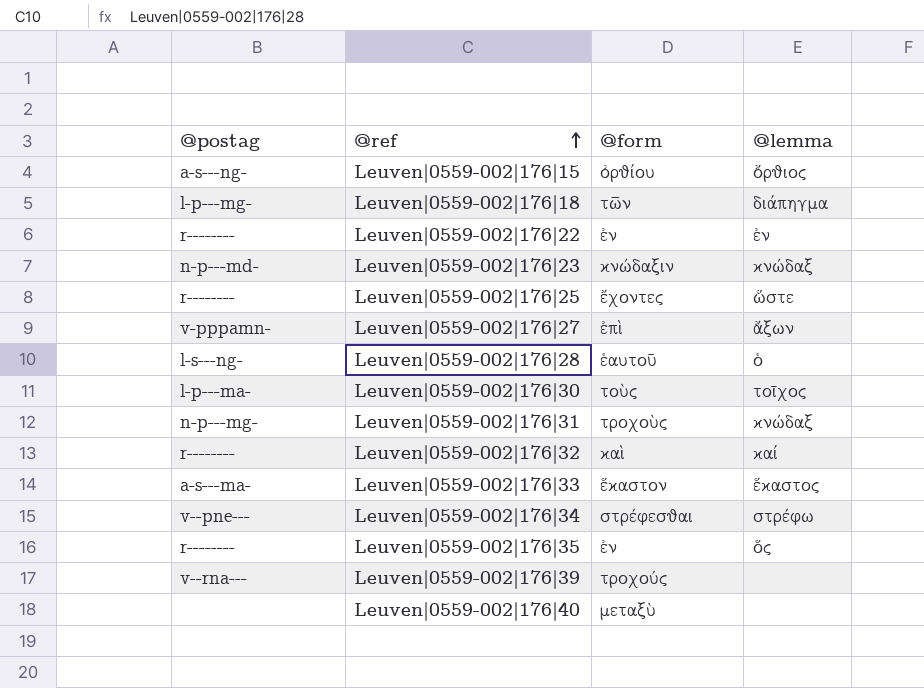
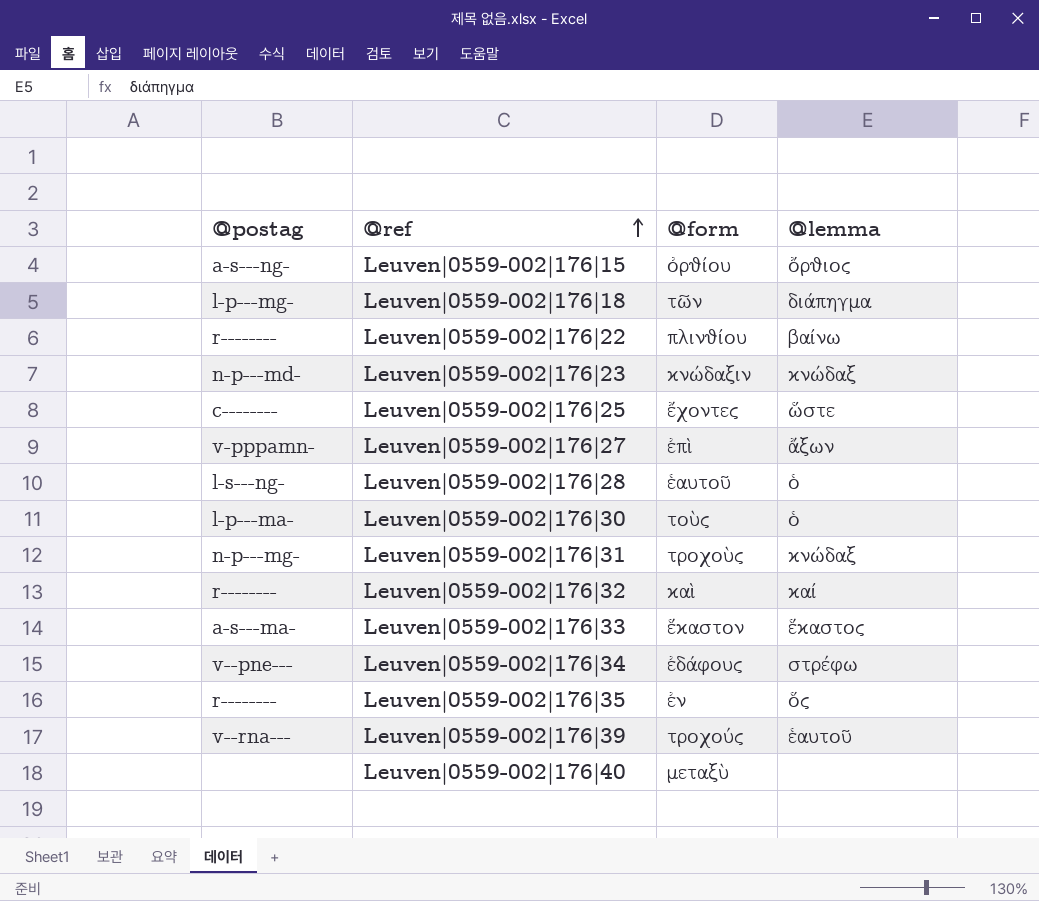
Leuven|0559-002|176|22 | @form: ἐν -> πλινθίου
Leuven|0559-002|176|22 | @lemma: ἐν -> βαίνω
Leuven|0559-002|176|25 | @postag: r-------- -> c--------
Leuven|0559-002|176|30 | @lemma: τοῖχος -> ὁ
Leuven|0559-002|176|34 | @form: στρέφεσθαι -> ἐδάφους
Leuven|0559-002|176|39 | @lemma: none -> ἑαυτοῦ

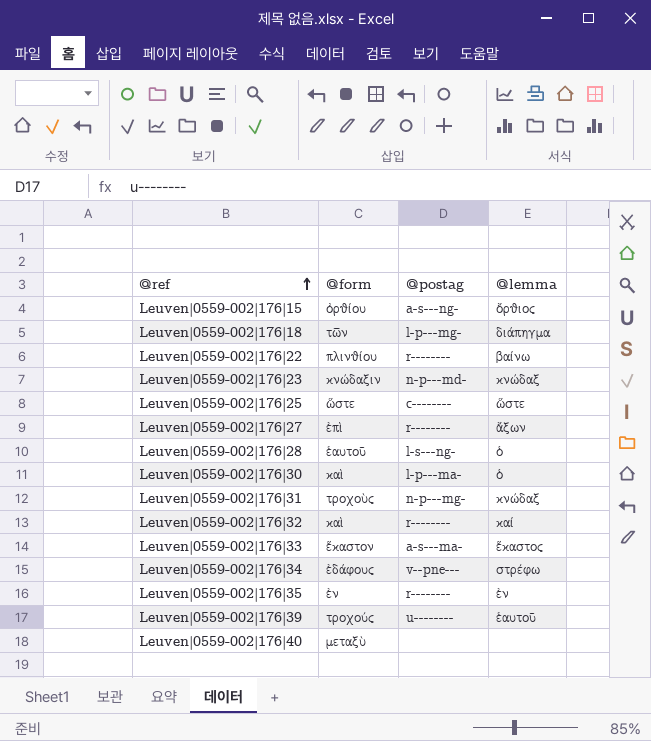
column @postag | position: 1 -> 3
Leuven|0559-002|176|25 | @form: ἔχοντες -> ὥστε
Leuven|0559-002|176|27 | @postag: v-pppamn- -> r--------
Leuven|0559-002|176|30 | @form: τοὺς -> καὶ
Leuven|0559-002|176|35 | @lemma: ὅς -> ἐν
Leuven|0559-002|176|39 | @postag: v--rna--- -> u--------

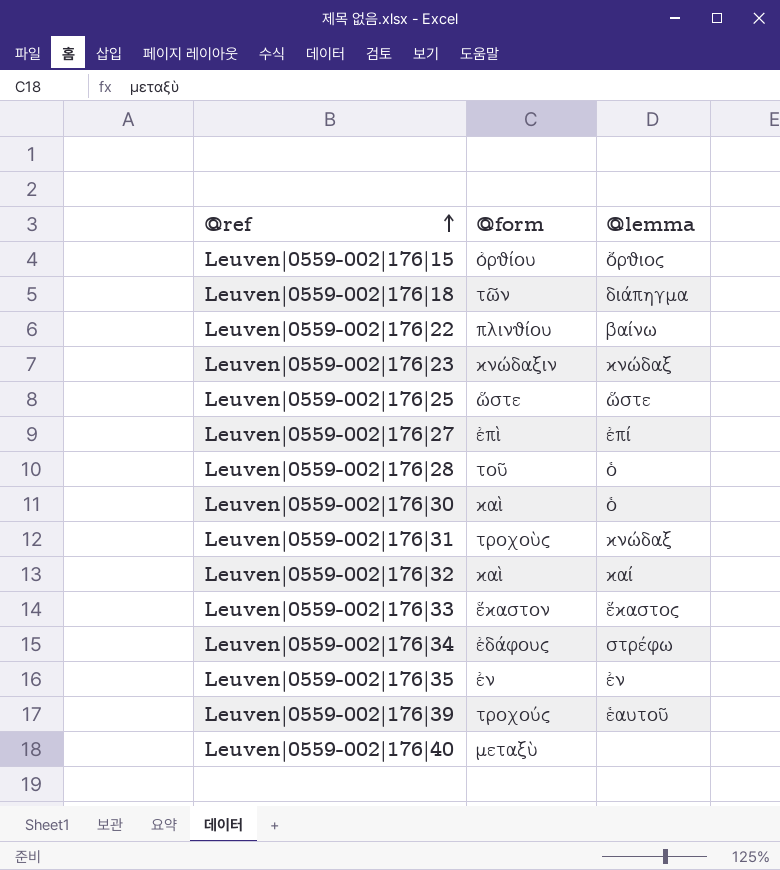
column @postag | position: 3 -> none
Leuven|0559-002|176|27 | @lemma: ἄξων -> ἐπί
Leuven|0559-002|176|28 | @form: ἑαυτοῦ -> τοῦ

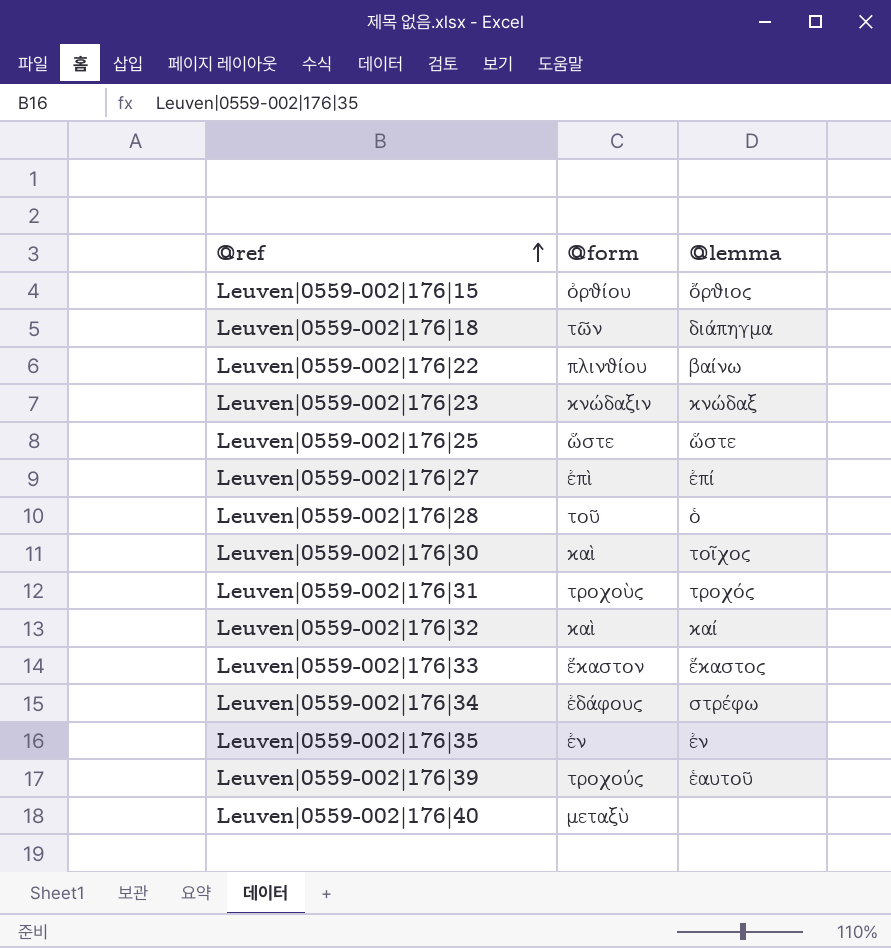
Leuven|0559-002|176|30 | @lemma: ὁ -> τοῖχος
Leuven|0559-002|176|31 | @lemma: κνώδαξ -> τροχός

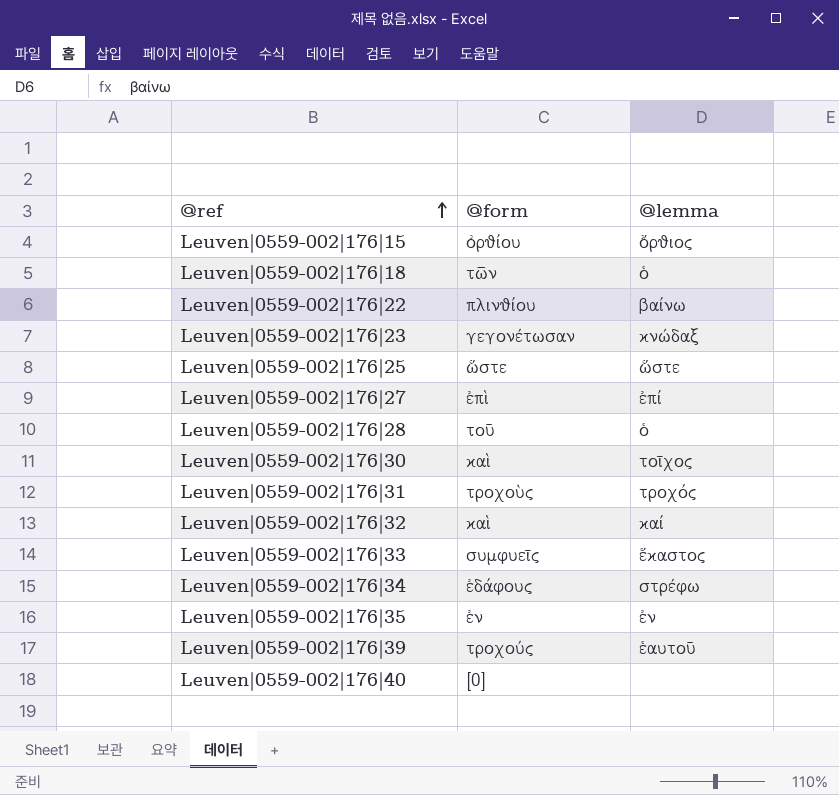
Leuven|0559-002|176|18 | @lemma: διάπηγμα -> ὁ
Leuven|0559-002|176|23 | @form: κνώδαξιν -> γεγονέτωσαν
Leuven|0559-002|176|33 | @form: ἕκαστον -> συμφυεῖς
Leuven|0559-002|176|40 | @form: μεταξὺ -> [0]

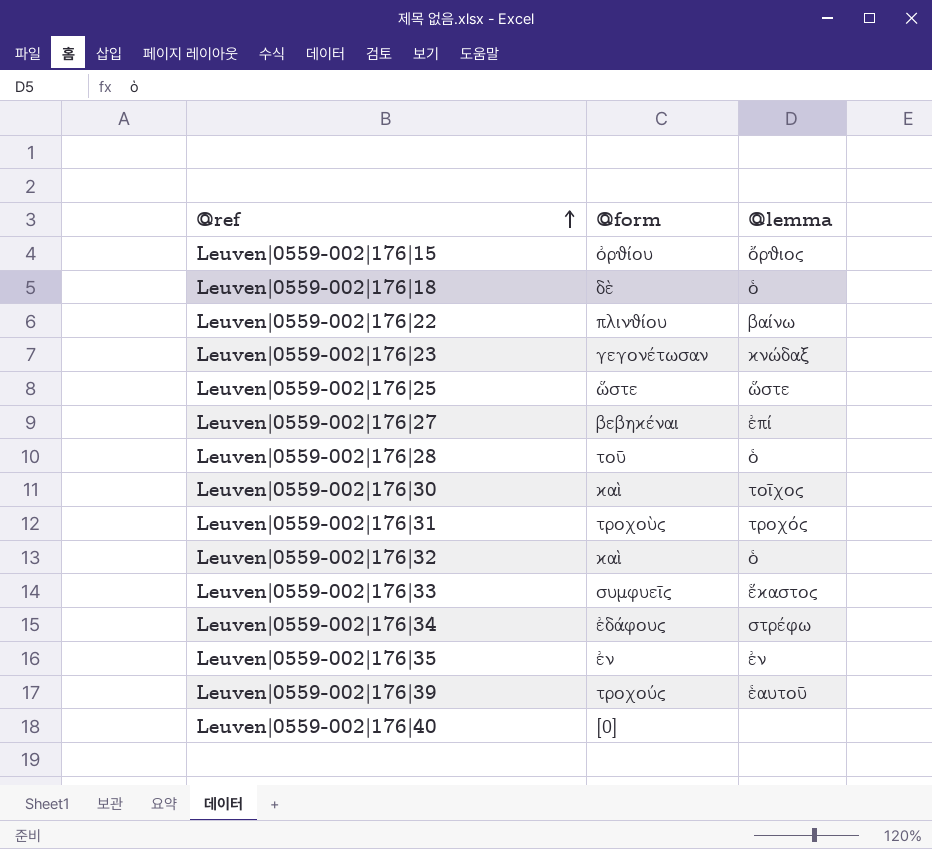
Leuven|0559-002|176|18 | @form: τῶν -> δὲ
Leuven|0559-002|176|27 | @form: ἐπὶ -> βεβηκέναι
Leuven|0559-002|176|32 | @lemma: καί -> ὁ

